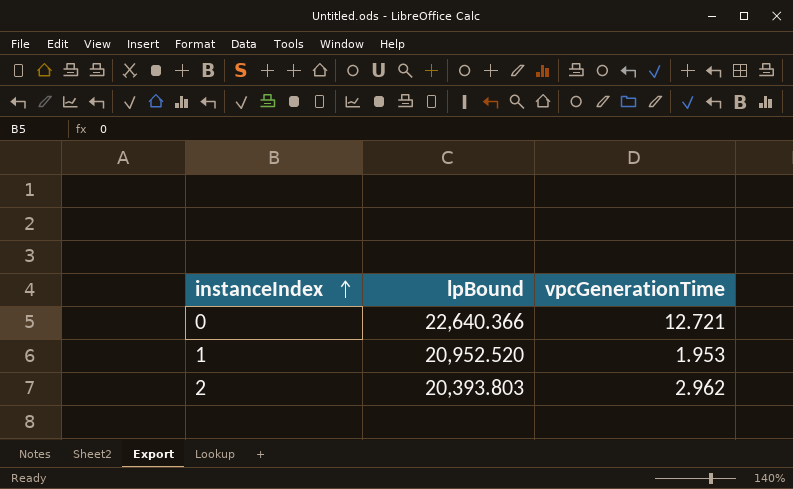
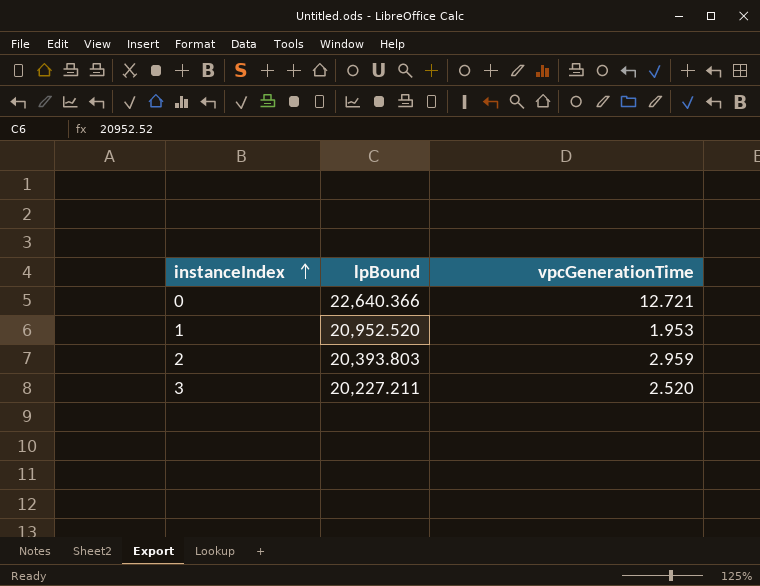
2 | vpcGenerationTime: 2.962 -> 2.959
row 3: none -> 20,227.211 | 2.520

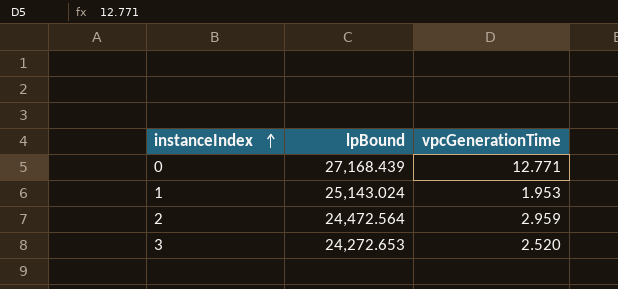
0 | lpBound: 22,640.366 -> 27,168.439
0 | vpcGenerationTime: 12.721 -> 12.771
1 | lpBound: 20,952.520 -> 25,143.024
2 | lpBound: 20,393.803 -> 24,472.564
3 | lpBound: 20,227.211 -> 24,272.653

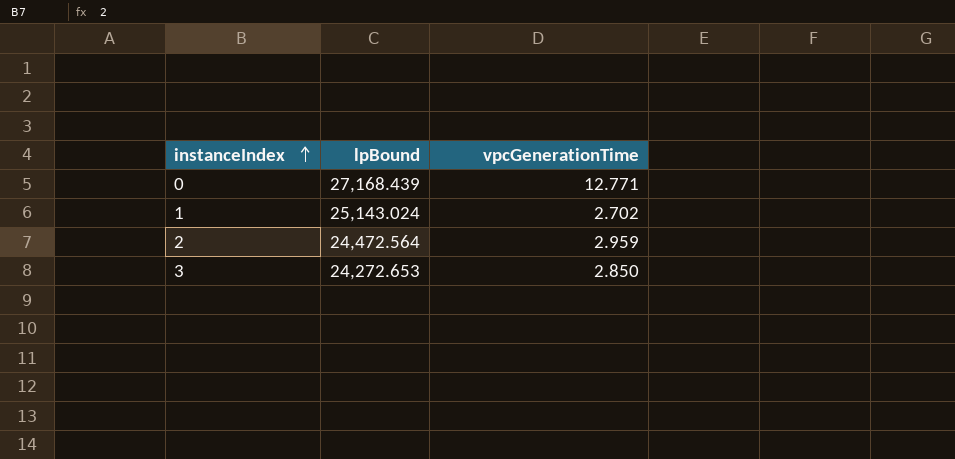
1 | vpcGenerationTime: 1.953 -> 2.702
3 | vpcGenerationTime: 2.520 -> 2.850

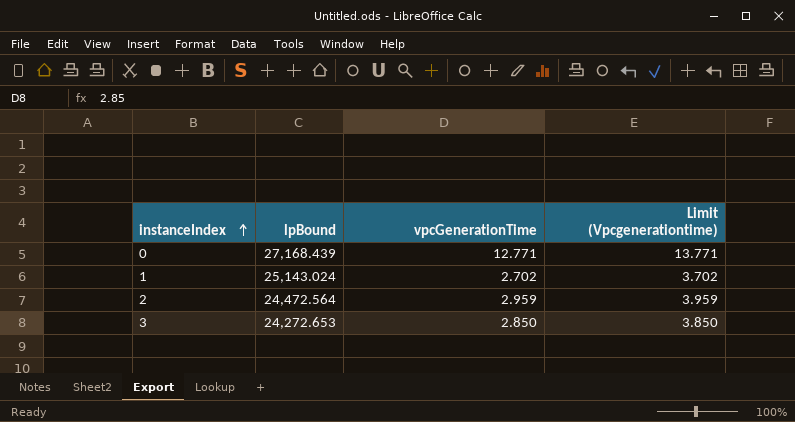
column Limit (Vpcgenerationtime) | formula: none -> [vpcGenerationTime] + 1

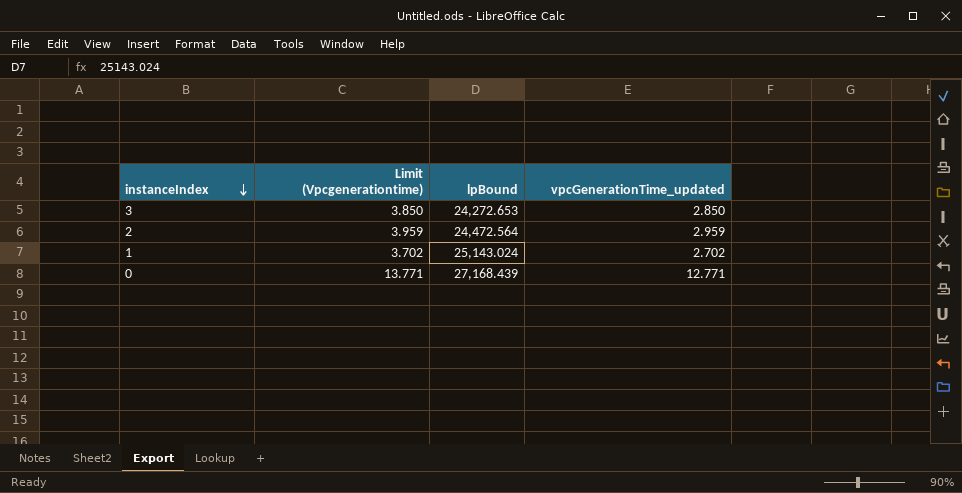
row order: instanceIndex ascending -> instanceIndex descending
column Limit (Vpcgenerationtime) | position: 4 -> 2
column name: vpcGenerationTime -> vpcGenerationTime_updated

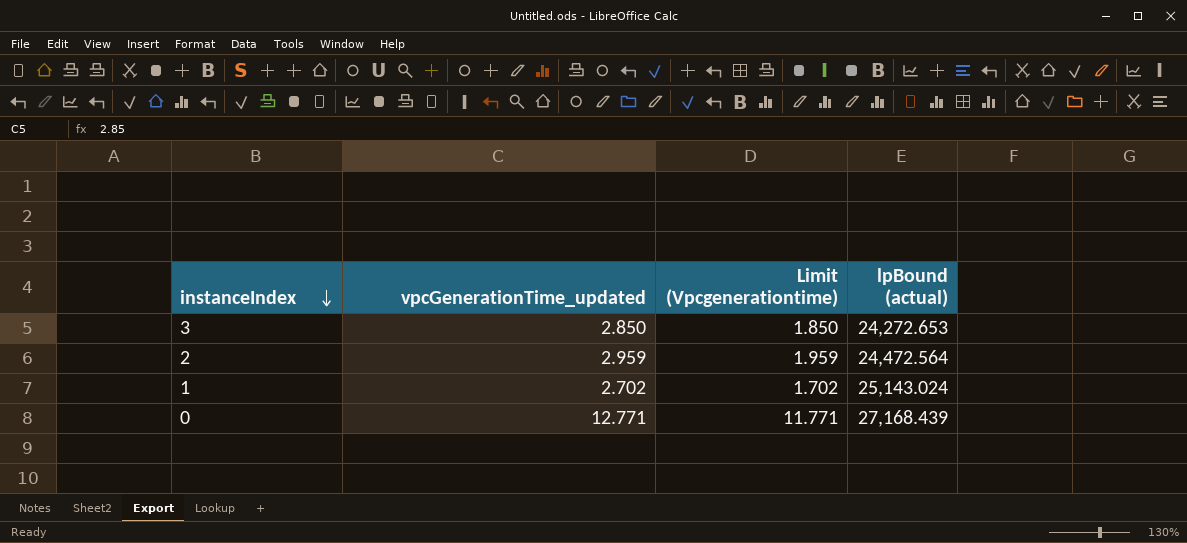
column vpcGenerationTime_updated | position: 4 -> 2
column Limit (Vpcgenerationtime) | formula: [vpcGenerationTime_updated] + 1 -> [vpcGenerationTime_updated] - 1
column name: lpBound -> lpBound (actual)

